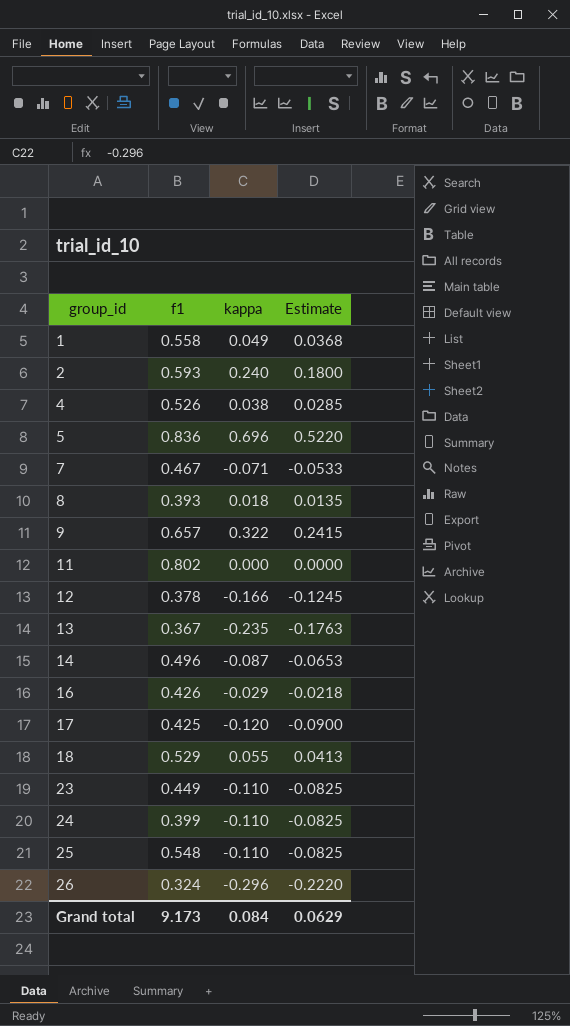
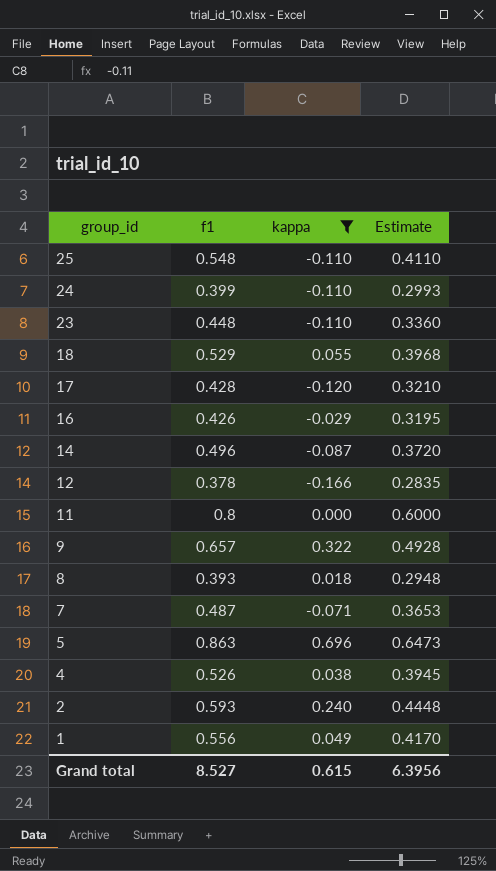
filter: none -> kappa >= -0.166
row order: group_id ascending -> group_id descending
column Estimate | formula: [kappa] * 0.75 -> [f1] * 0.75
23 | f1: 0.449 -> 0.448
17 | f1: 0.425 -> 0.428
11 | f1: 0.802 -> 0.8
7 | f1: 0.467 -> 0.487
5 | f1: 0.836 -> 0.863
1 | f1: 0.558 -> 0.556
Grand total | f1: 9.173 -> 8.527
Grand total | kappa: 0.084 -> 0.615
Grand total | Estimate: 0.0629 -> 6.3956

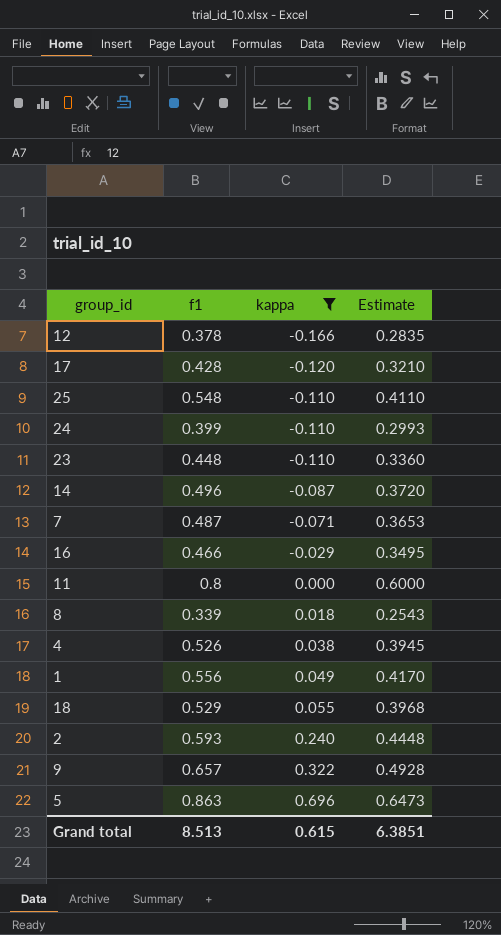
row order: group_id descending -> kappa ascending
16 | f1: 0.426 -> 0.466
16 | Estimate: 0.3195 -> 0.3495
8 | f1: 0.393 -> 0.339
8 | Estimate: 0.2948 -> 0.2543
Grand total | f1: 8.527 -> 8.513
Grand total | Estimate: 6.3956 -> 6.3851

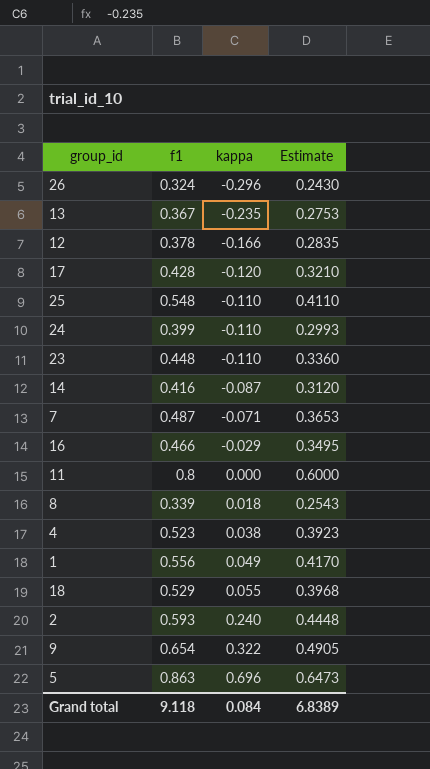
filter: kappa >= -0.166 -> none
14 | f1: 0.496 -> 0.416
14 | Estimate: 0.3720 -> 0.3120
4 | f1: 0.526 -> 0.523
4 | Estimate: 0.3945 -> 0.3923
9 | f1: 0.657 -> 0.654
9 | Estimate: 0.4928 -> 0.4905
Grand total | f1: 8.513 -> 9.118
Grand total | kappa: 0.615 -> 0.084
Grand total | Estimate: 6.3851 -> 6.8389

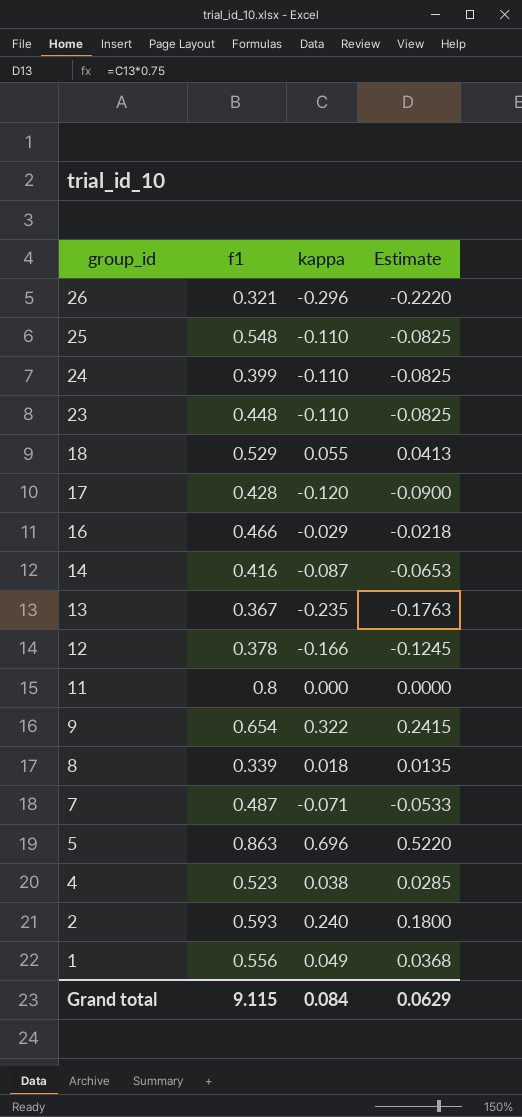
row order: kappa ascending -> group_id descending
column Estimate | formula: [f1] * 0.75 -> [kappa] * 0.75
26 | f1: 0.324 -> 0.321
Grand total | f1: 9.118 -> 9.115
Grand total | Estimate: 6.8389 -> 0.0629

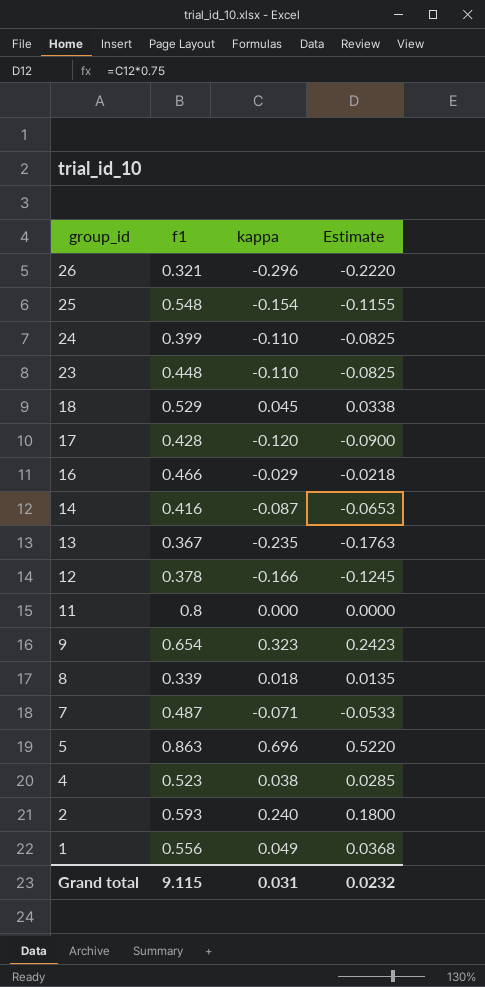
25 | kappa: -0.110 -> -0.154
25 | Estimate: -0.0825 -> -0.1155
18 | kappa: 0.055 -> 0.045
18 | Estimate: 0.0413 -> 0.0338
9 | kappa: 0.322 -> 0.323
9 | Estimate: 0.2415 -> 0.2423
Grand total | kappa: 0.084 -> 0.031
Grand total | Estimate: 0.0629 -> 0.0232

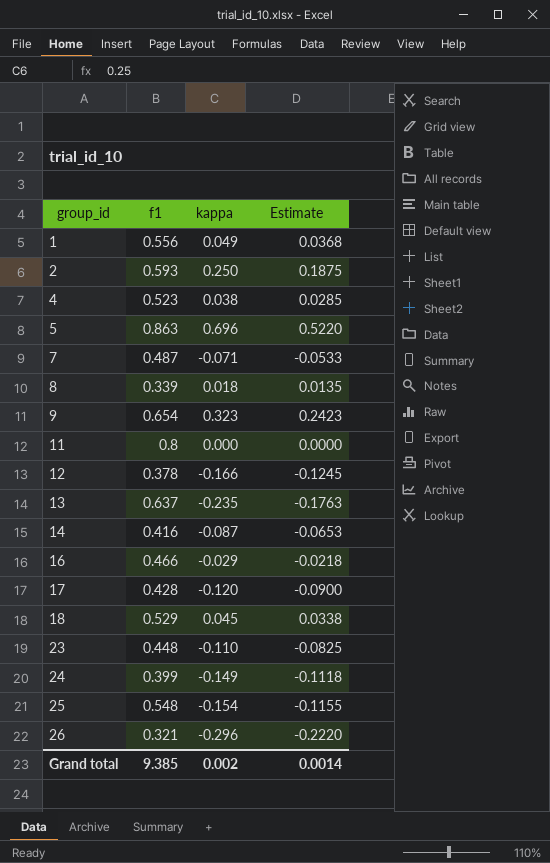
row order: group_id descending -> group_id ascending
2 | kappa: 0.240 -> 0.250
2 | Estimate: 0.1800 -> 0.1875
13 | f1: 0.367 -> 0.637
24 | kappa: -0.110 -> -0.149
24 | Estimate: -0.0825 -> -0.1118
Grand total | f1: 9.115 -> 9.385
Grand total | kappa: 0.031 -> 0.002
Grand total | Estimate: 0.0232 -> 0.0014

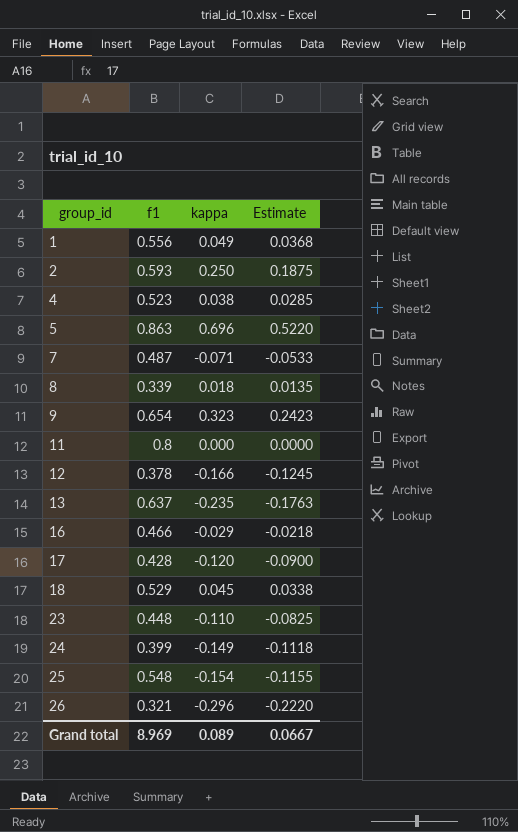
row 14: 0.416 | -0.087 | -0.0653 -> none
Grand total | f1: 9.385 -> 8.969
Grand total | kappa: 0.002 -> 0.089
Grand total | Estimate: 0.0014 -> 0.0667

